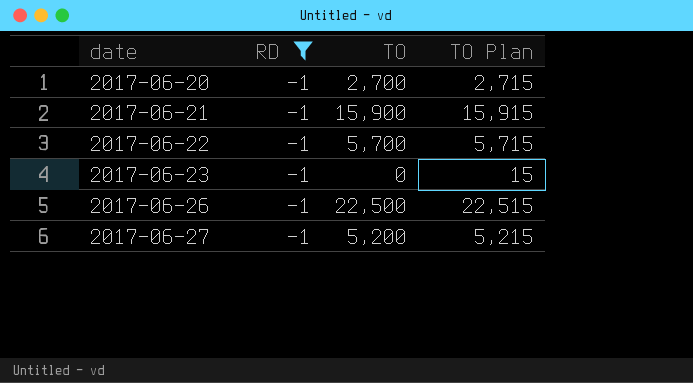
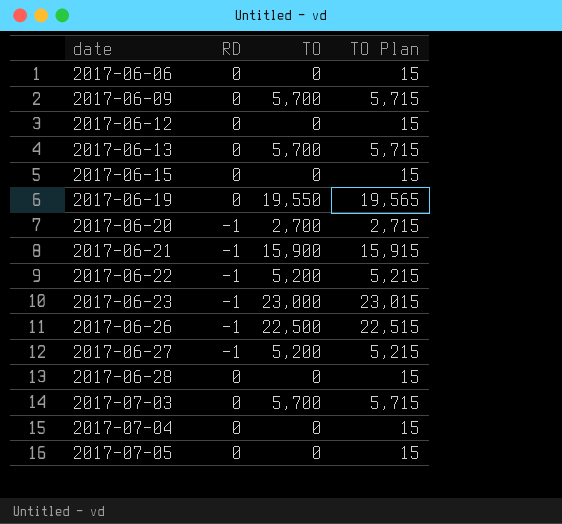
filter: RD = -1 -> none
2017-06-22 | TO: 5,700 -> 5,200
2017-06-22 | TO Plan: 5,715 -> 5,215
2017-06-23 | TO: 0 -> 23,000
2017-06-23 | TO Plan: 15 -> 23,015

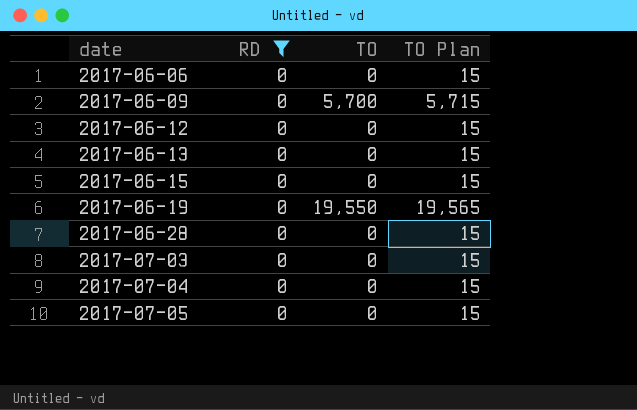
filter: none -> RD = 0
2017-06-13 | TO: 5,700 -> 0
2017-06-13 | TO Plan: 5,715 -> 15
2017-07-03 | TO: 5,700 -> 0
2017-07-03 | TO Plan: 5,715 -> 15

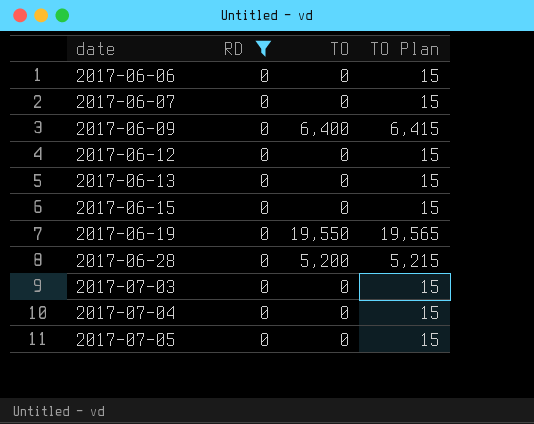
row 2017-06-07: none -> 0 | 0 | 15
2017-06-09 | TO: 5,700 -> 6,400
2017-06-09 | TO Plan: 5,715 -> 6,415
2017-06-28 | TO: 0 -> 5,200
2017-06-28 | TO Plan: 15 -> 5,215

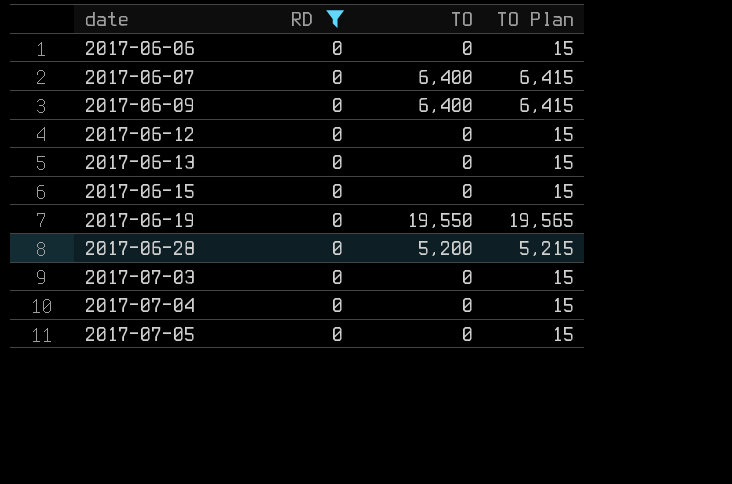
2017-06-07 | TO: 0 -> 6,400
2017-06-07 | TO Plan: 15 -> 6,415

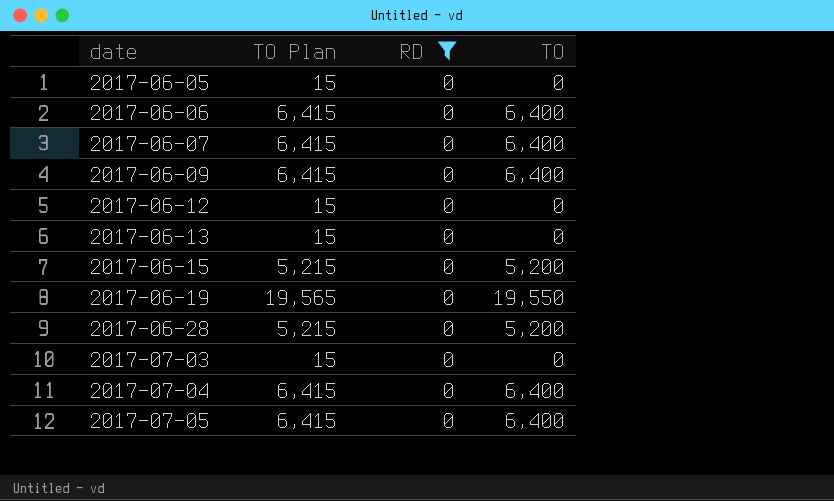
column TO Plan | position: 4 -> 2
row 2017-06-05: none -> 15 | 0 | 0
2017-06-06 | TO Plan: 15 -> 6,415
2017-06-06 | TO: 0 -> 6,400
2017-06-15 | TO Plan: 15 -> 5,215
2017-06-15 | TO: 0 -> 5,200
2017-07-04 | TO Plan: 15 -> 6,415
2017-07-04 | TO: 0 -> 6,400
2017-07-05 | TO Plan: 15 -> 6,415
2017-07-05 | TO: 0 -> 6,400

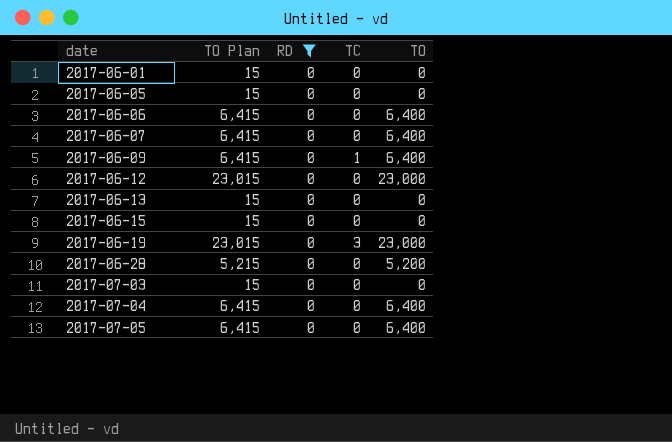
column TC | position: none -> 4
row 2017-06-01: none -> 15 | 0 | 0 | 0
2017-06-12 | TO Plan: 15 -> 23,015
2017-06-12 | TO: 0 -> 23,000
2017-06-15 | TO Plan: 5,215 -> 15
2017-06-15 | TO: 5,200 -> 0
2017-06-19 | TO Plan: 19,565 -> 23,015
2017-06-19 | TO: 19,550 -> 23,000

